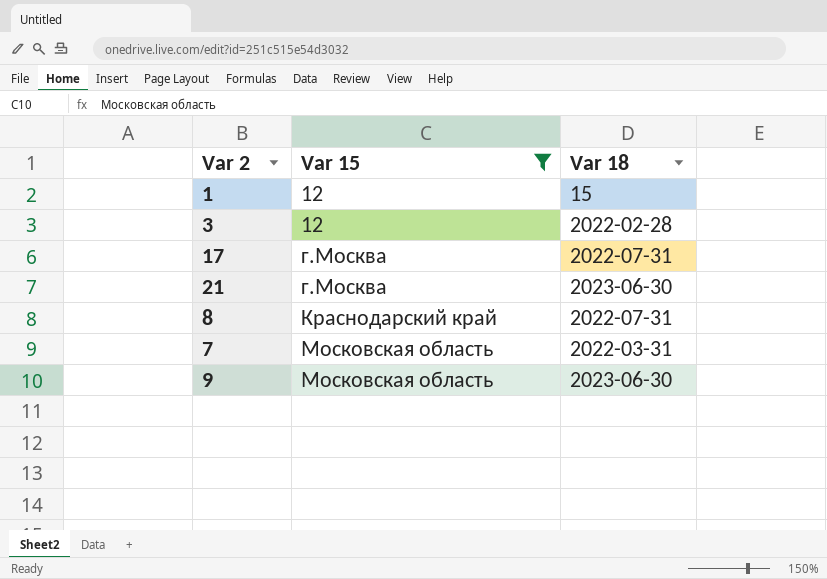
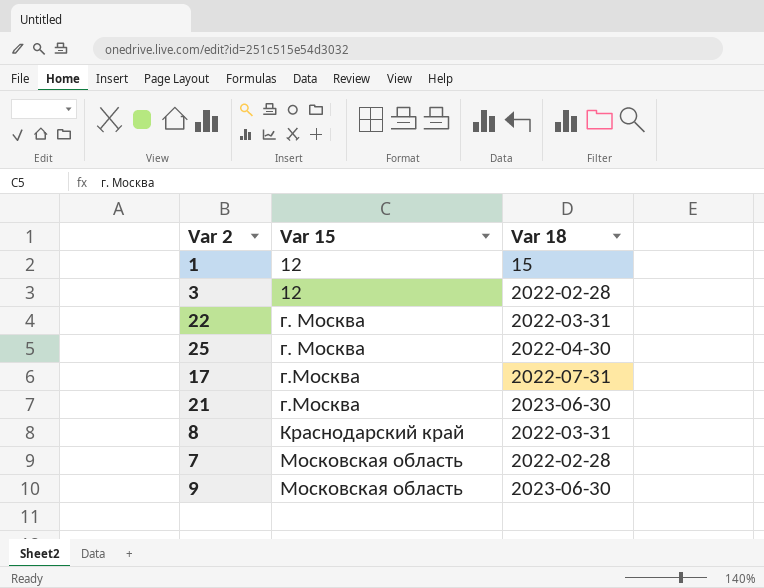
filter: Var 15 != г. Москва -> none
8 | Var 18: 2022-07-31 -> 2022-03-31
7 | Var 18: 2022-03-31 -> 2022-02-28

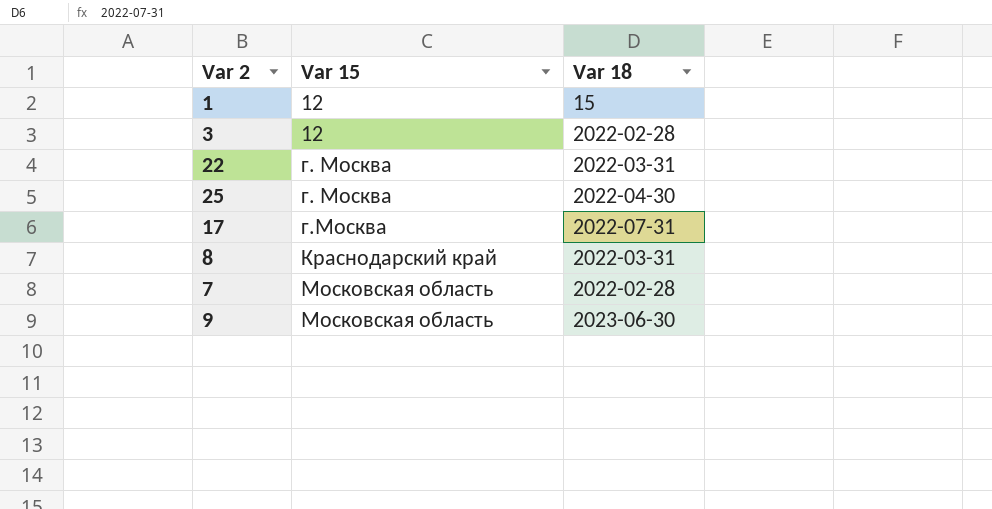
row 21: г.Москва | 2023-06-30 -> none

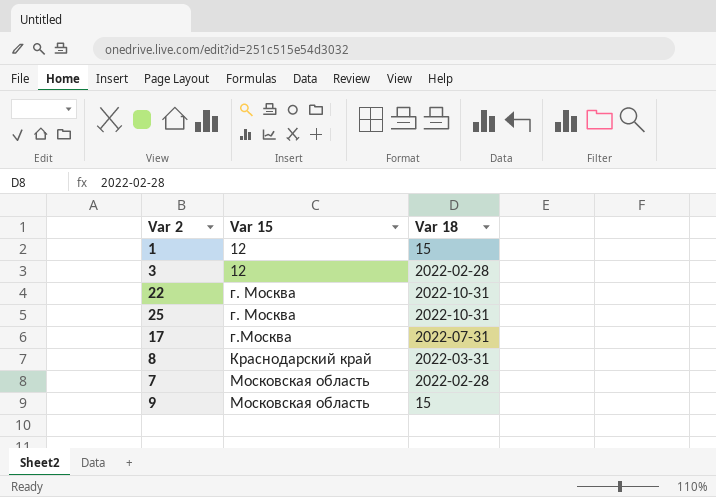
22 | Var 18: 2022-03-31 -> 2022-10-31
25 | Var 18: 2022-04-30 -> 2022-10-31
9 | Var 18: 2023-06-30 -> 15

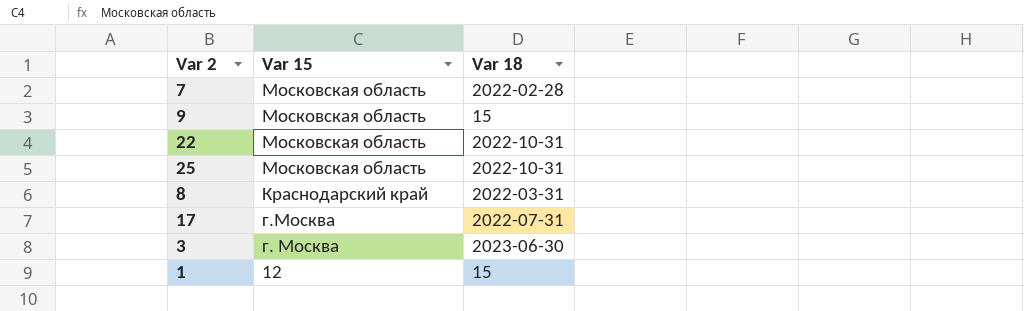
row order: Var 15 ascending -> Var 15 descending
22 | Var 15: г. Москва -> Московская область
25 | Var 15: г. Москва -> Московская область
3 | Var 15: 12 -> г. Москва
3 | Var 18: 2022-02-28 -> 2023-06-30

